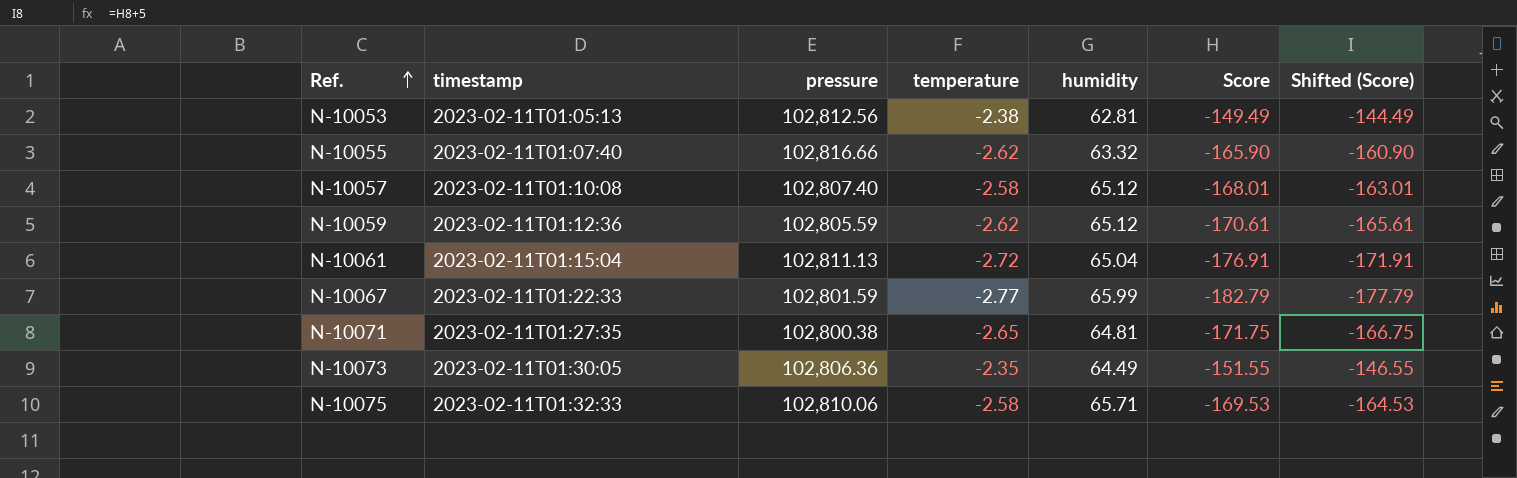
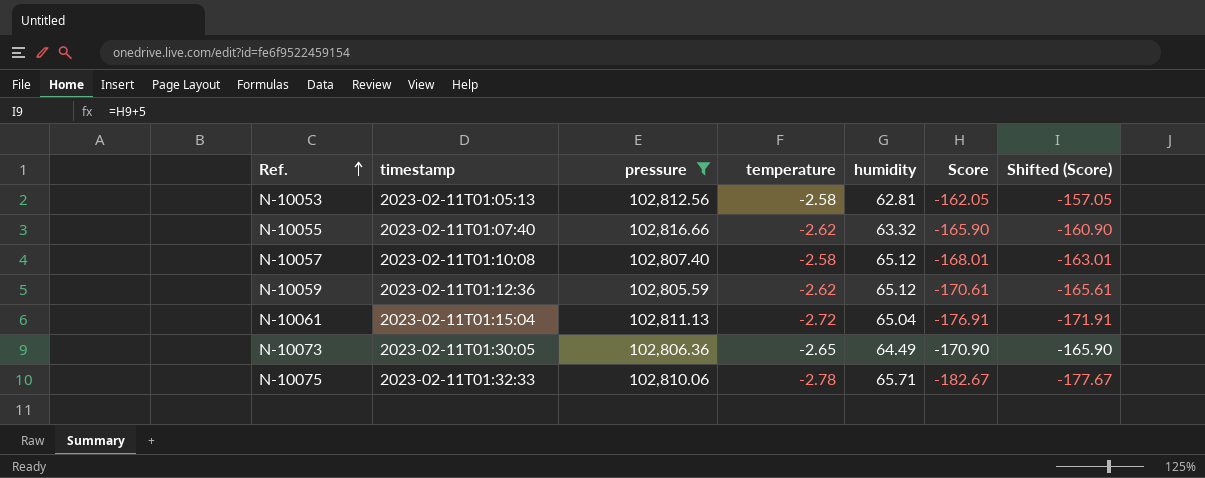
filter: none -> pressure >= 102,805.59
N-10053 | temperature: -2.38 -> -2.58
N-10053 | Score: -149.49 -> -162.05
N-10053 | Shifted (Score): -144.49 -> -157.05
N-10073 | temperature: -2.35 -> -2.65
N-10073 | Score: -151.55 -> -170.90
N-10073 | Shifted (Score): -146.55 -> -165.90
N-10075 | temperature: -2.58 -> -2.78
N-10075 | Score: -169.53 -> -182.67
N-10075 | Shifted (Score): -164.53 -> -177.67

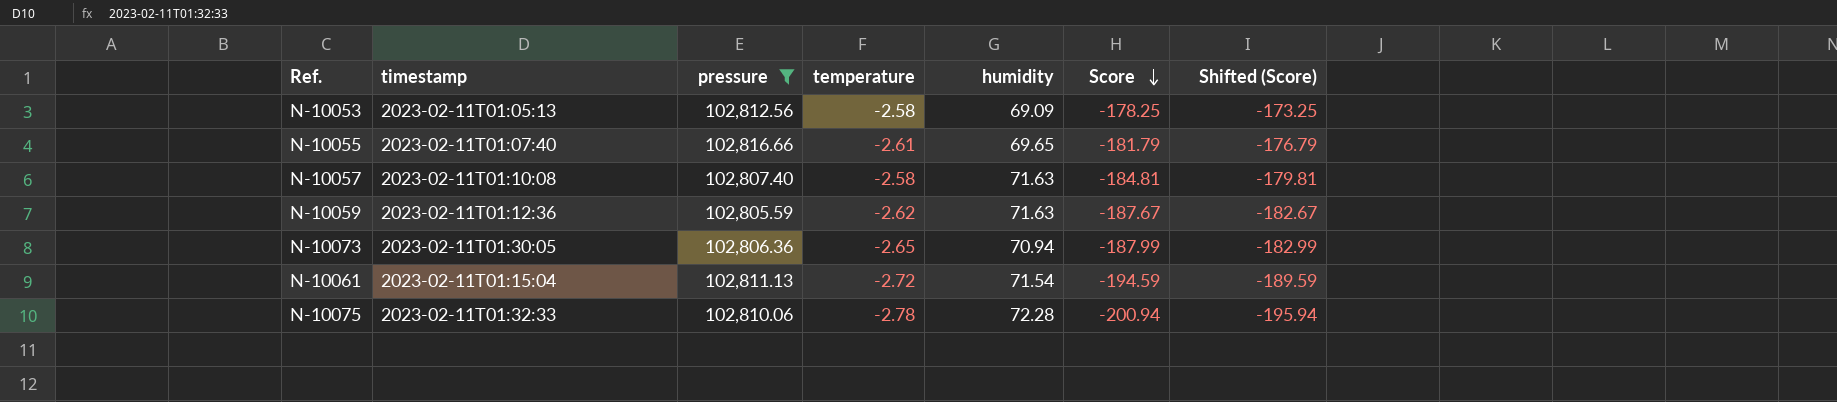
row order: Ref. ascending -> Score descending
N-10053 | humidity: 62.81 -> 69.09
N-10053 | Score: -162.05 -> -178.25
N-10053 | Shifted (Score): -157.05 -> -173.25
N-10055 | temperature: -2.62 -> -2.61
N-10055 | humidity: 63.32 -> 69.65
N-10055 | Score: -165.90 -> -181.79
N-10055 | Shifted (Score): -160.90 -> -176.79
N-10057 | humidity: 65.12 -> 71.63
N-10057 | Score: -168.01 -> -184.81
N-10057 | Shifted (Score): -163.01 -> -179.81
N-10059 | humidity: 65.12 -> 71.63
N-10059 | Score: -170.61 -> -187.67
N-10059 | Shifted (Score): -165.61 -> -182.67
N-10073 | humidity: 64.49 -> 70.94
N-10073 | Score: -170.90 -> -187.99
N-10073 | Shifted (Score): -165.90 -> -182.99
N-10061 | humidity: 65.04 -> 71.54
N-10061 | Score: -176.91 -> -194.59
N-10061 | Shifted (Score): -171.91 -> -189.59
N-10075 | humidity: 65.71 -> 72.28
N-10075 | Score: -182.67 -> -200.94
N-10075 | Shifted (Score): -177.67 -> -195.94

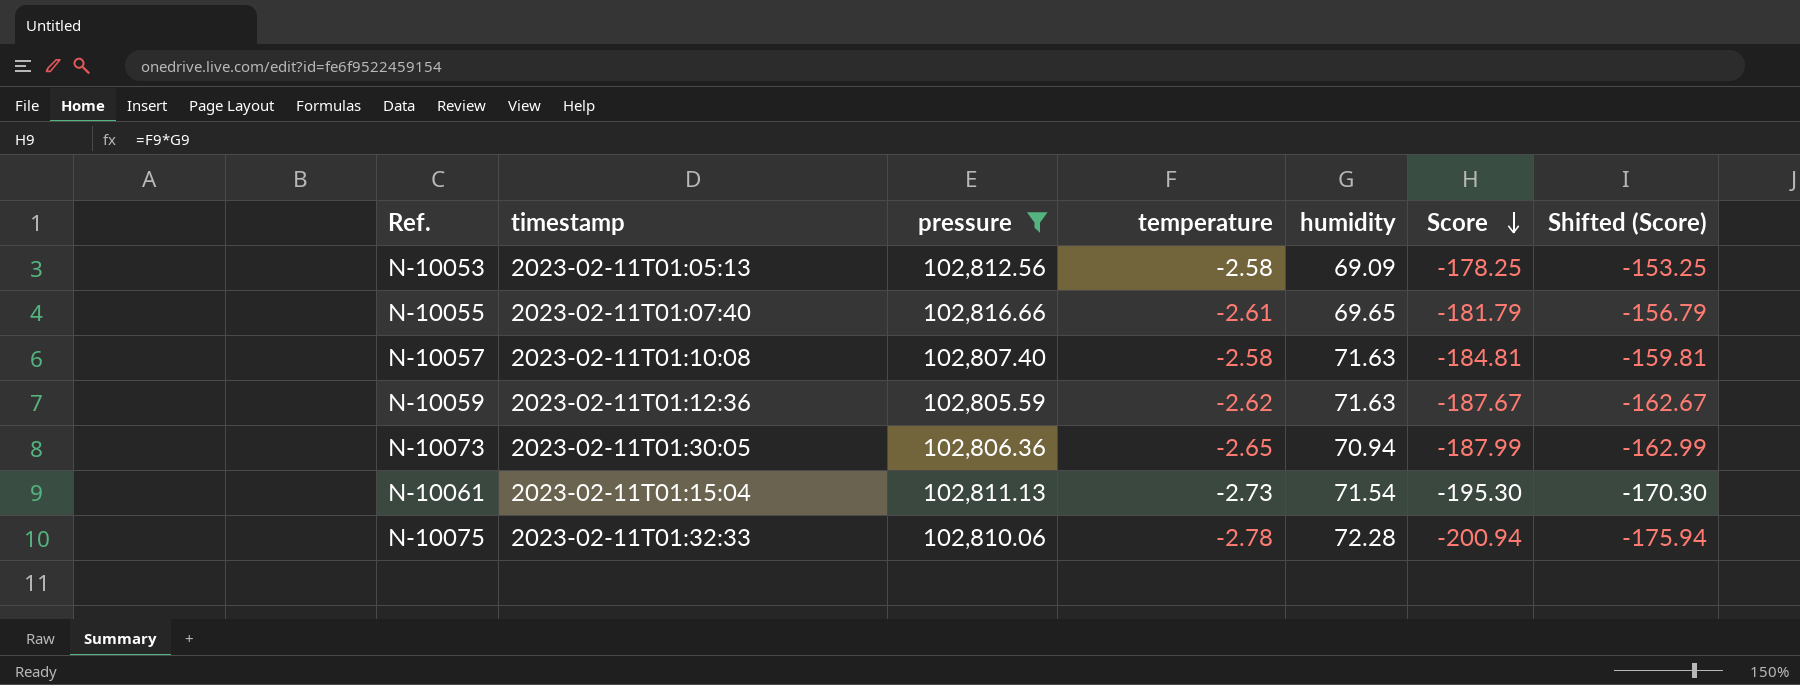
column Shifted (Score) | formula: [Score] + 5 -> [Score] + 25
N-10061 | temperature: -2.72 -> -2.73
N-10061 | Score: -194.59 -> -195.30

